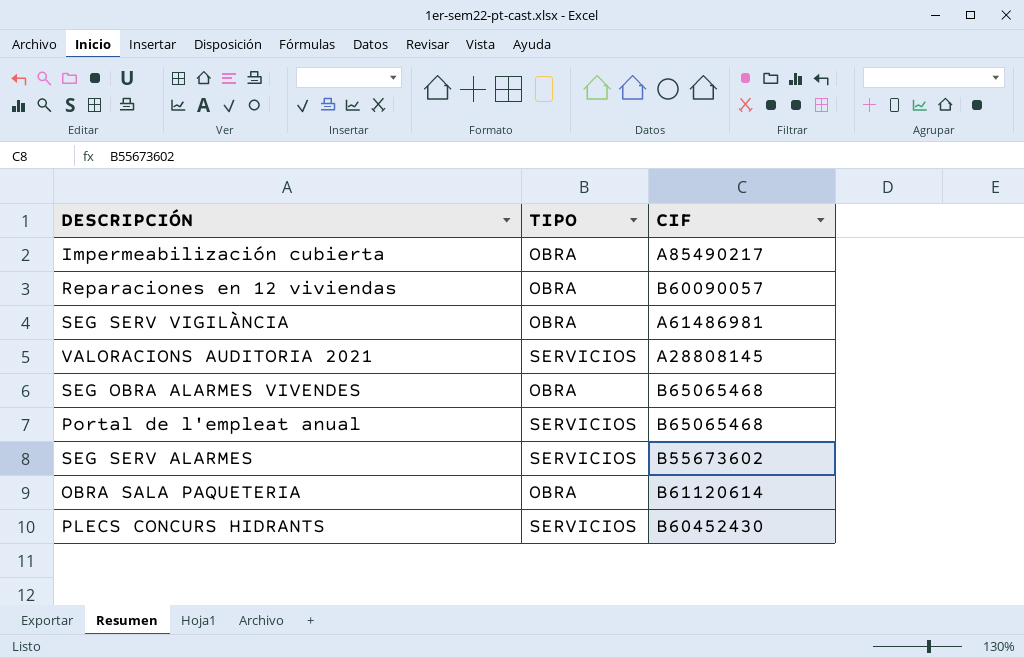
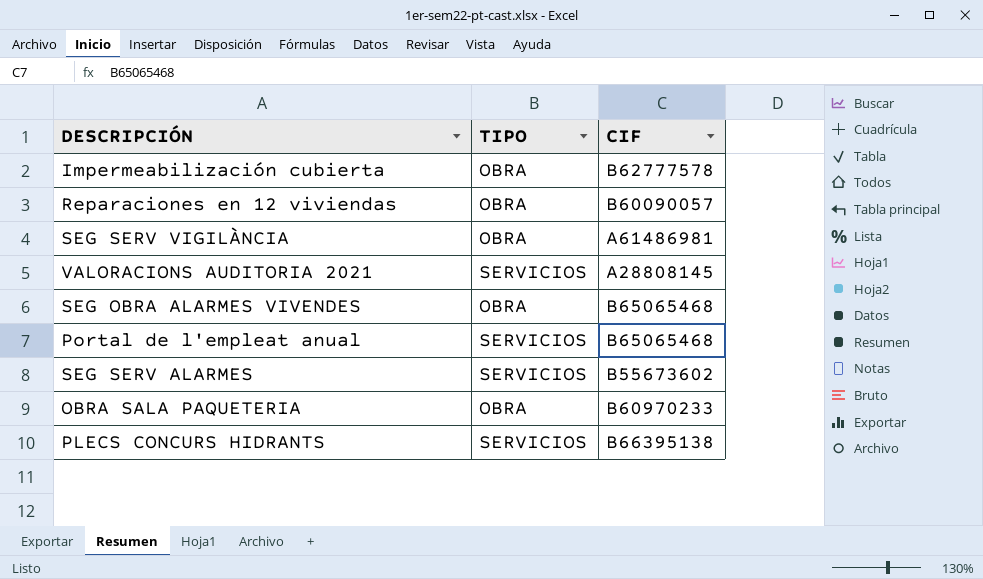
Impermeabilización cubierta | CIF: A85490217 -> B62777578
OBRA SALA PAQUETERIA | CIF: B61120614 -> B60970233
PLECS CONCURS HIDRANTS | CIF: B60452430 -> B66395138

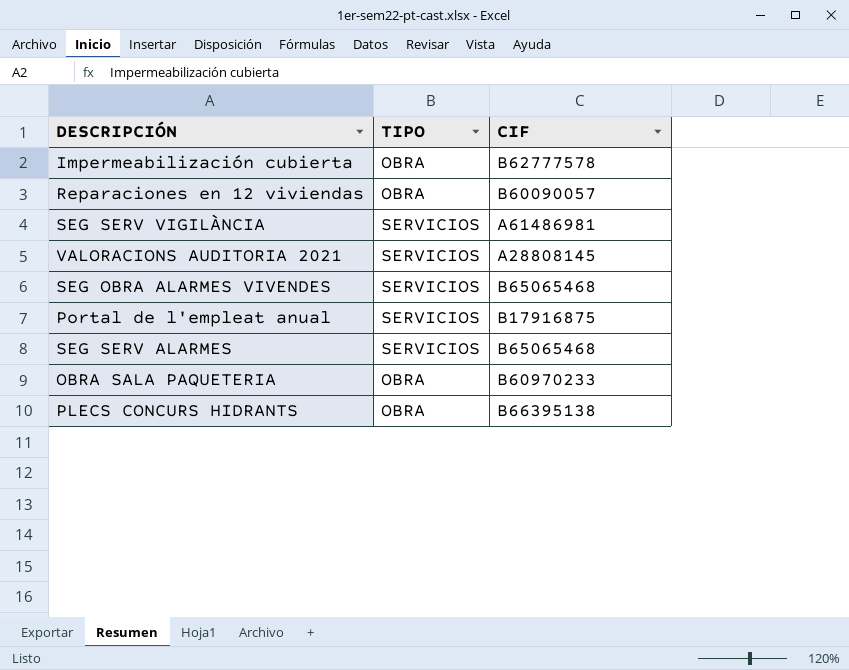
SEG SERV VIGILÀNCIA | TIPO: OBRA -> SERVICIOS
SEG OBRA ALARMES VIVENDES | TIPO: OBRA -> SERVICIOS
Portal de l'empleat anual | CIF: B65065468 -> B17916875
SEG SERV ALARMES | CIF: B55673602 -> B65065468
PLECS CONCURS HIDRANTS | TIPO: SERVICIOS -> OBRA

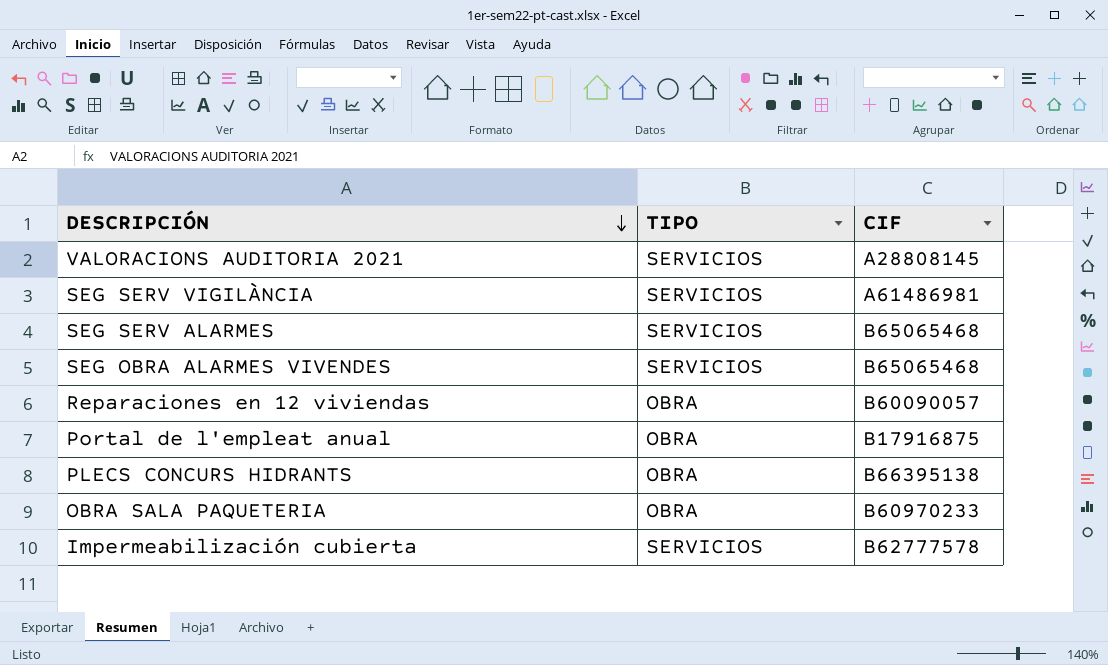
row order: none -> DESCRIPCIÓN descending
Portal de l'empleat anual | TIPO: SERVICIOS -> OBRA
Impermeabilización cubierta | TIPO: OBRA -> SERVICIOS

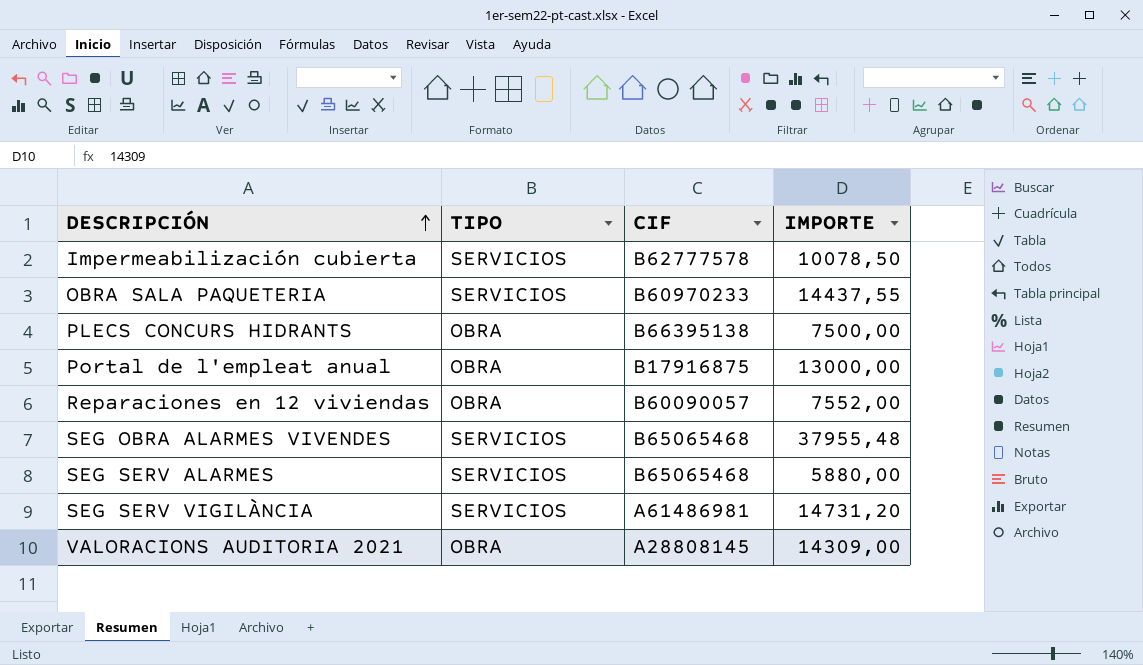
row order: DESCRIPCIÓN descending -> DESCRIPCIÓN ascending
column IMPORTE | position: none -> 4
OBRA SALA PAQUETERIA | TIPO: OBRA -> SERVICIOS
VALORACIONS AUDITORIA 2021 | TIPO: SERVICIOS -> OBRA

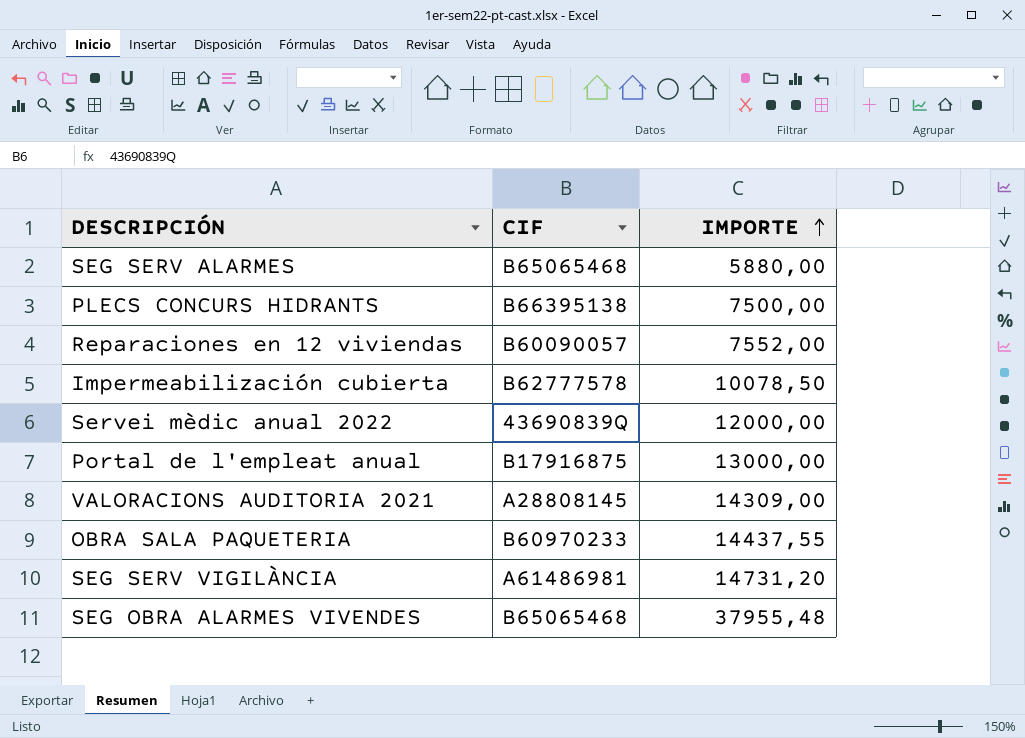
row order: DESCRIPCIÓN ascending -> IMPORTE ascending
column TIPO | position: 2 -> none
row Servei mèdic anual 2022: none -> 43690839Q | 12000,00

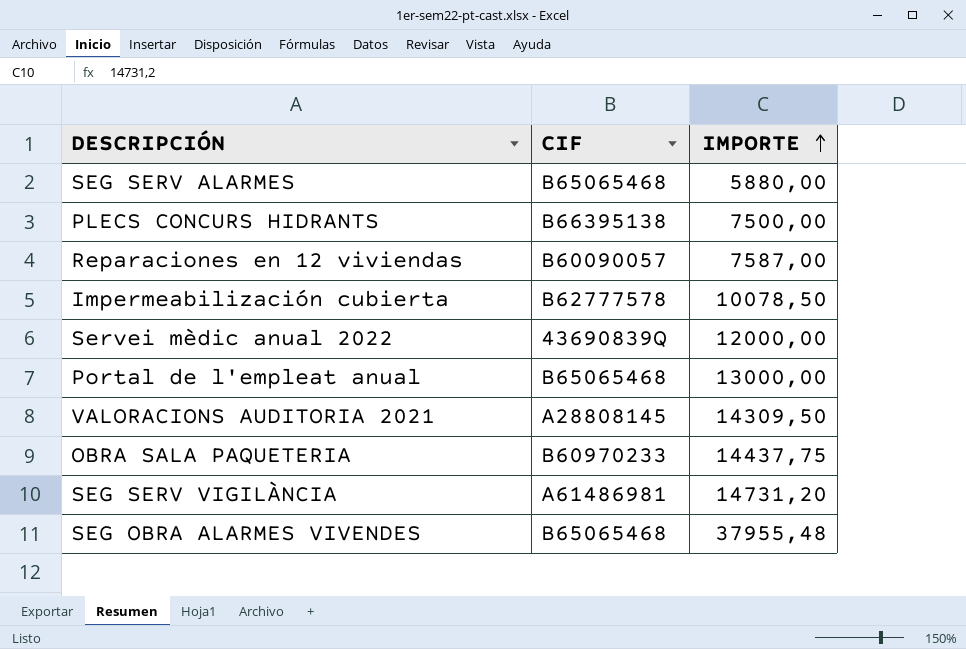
Reparaciones en 12 viviendas | IMPORTE: 7552,00 -> 7587,00
Portal de l'empleat anual | CIF: B17916875 -> B65065468
VALORACIONS AUDITORIA 2021 | IMPORTE: 14309,00 -> 14309,50
OBRA SALA PAQUETERIA | IMPORTE: 14437,55 -> 14437,75

